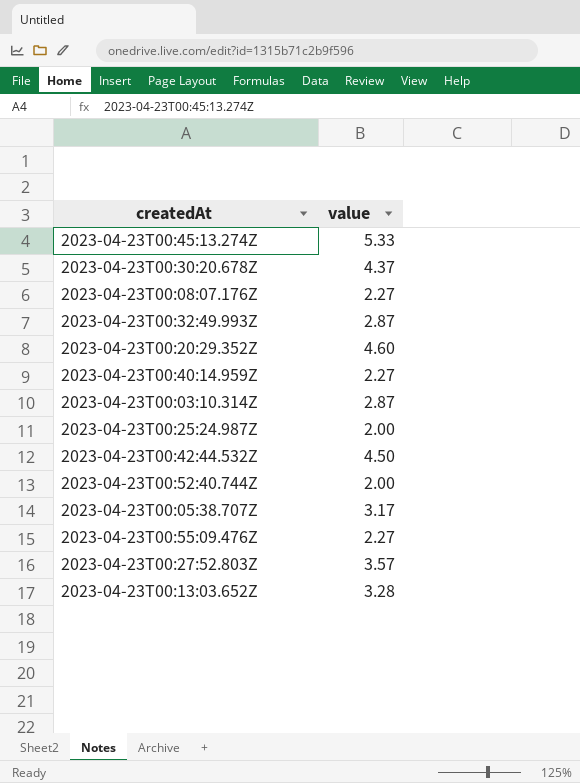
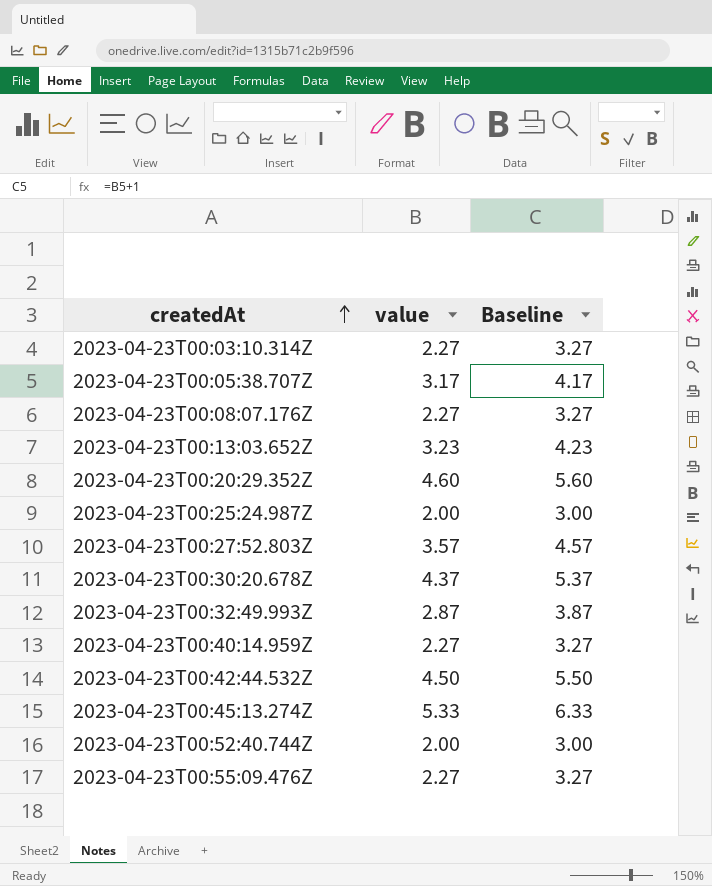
row order: none -> createdAt ascending
column Baseline | formula: none -> [value] + 1
2023-04-23T00:03:10.314Z | value: 2.87 -> 2.27
2023-04-23T00:13:03.652Z | value: 3.28 -> 3.23

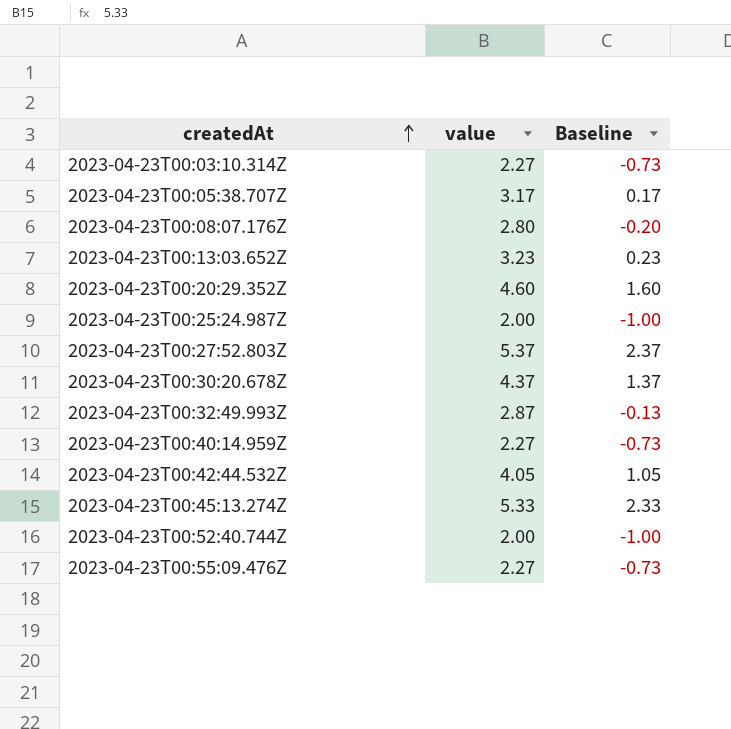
column Baseline | formula: [value] + 1 -> [value] - 3
2023-04-23T00:08:07.176Z | value: 2.27 -> 2.80
2023-04-23T00:27:52.803Z | value: 3.57 -> 5.37
2023-04-23T00:42:44.532Z | value: 4.50 -> 4.05

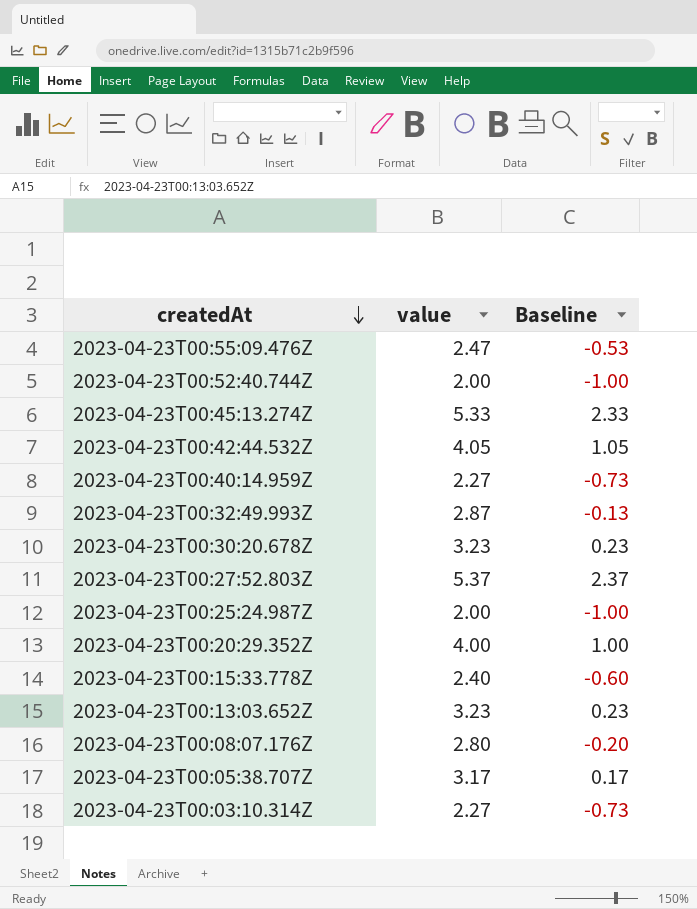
row order: createdAt ascending -> createdAt descending
2023-04-23T00:55:09.476Z | value: 2.27 -> 2.47
2023-04-23T00:55:09.476Z | Baseline: -0.73 -> -0.53
2023-04-23T00:30:20.678Z | value: 4.37 -> 3.23
2023-04-23T00:30:20.678Z | Baseline: 1.37 -> 0.23
2023-04-23T00:20:29.352Z | value: 4.60 -> 4.00
2023-04-23T00:20:29.352Z | Baseline: 1.60 -> 1.00
row 2023-04-23T00:15:33.778Z: none -> 2.40 | -0.60

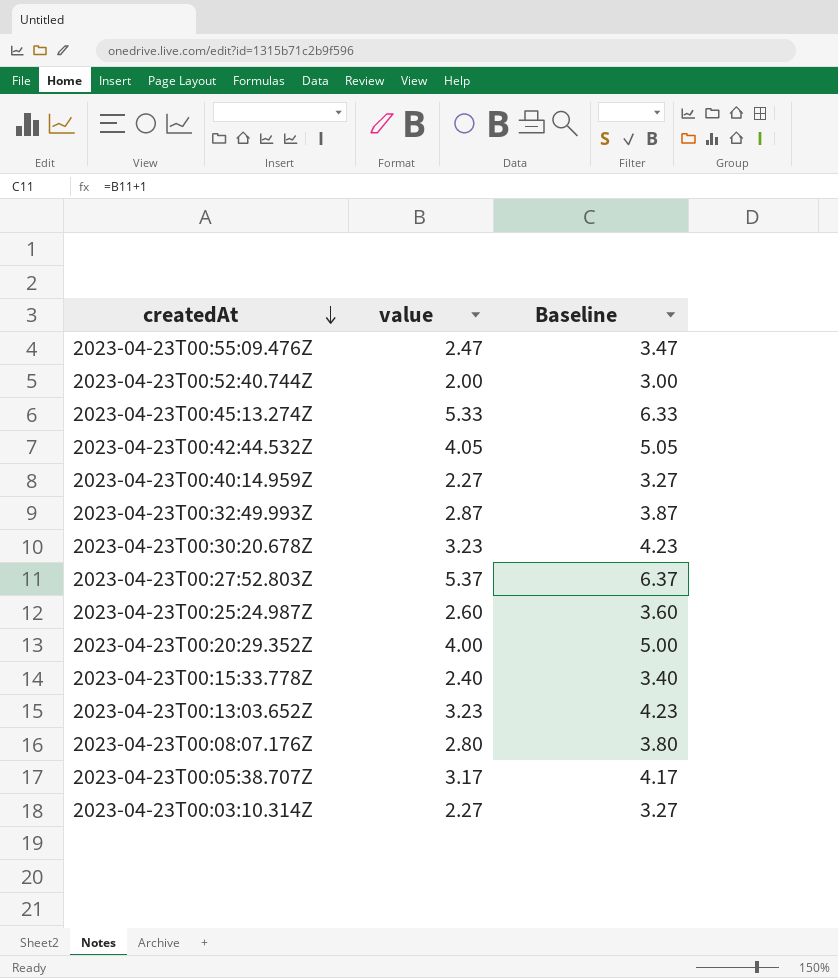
column Baseline | formula: [value] - 3 -> [value] + 1
2023-04-23T00:25:24.987Z | value: 2.00 -> 2.60

